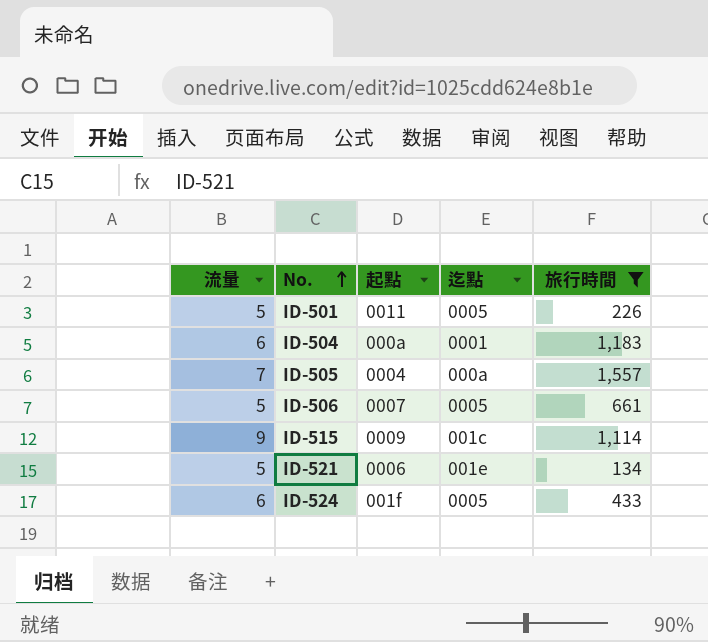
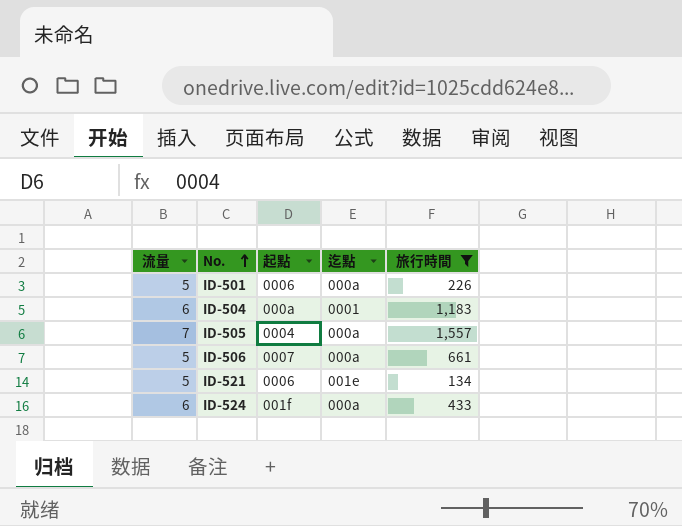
row ID-515: 9 | 0009 | 001c | 1,114 -> none
ID-501 | 起點: 0011 -> 0006
ID-501 | 迄點: 0005 -> 000a
ID-506 | 迄點: 0005 -> 000a
ID-524 | 迄點: 0005 -> 000a

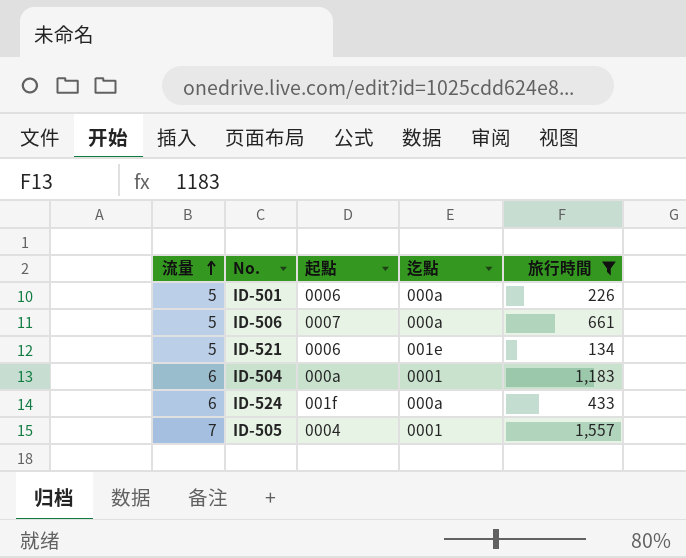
row order: No. ascending -> 流量 ascending
ID-505 | 迄點: 000a -> 0001

